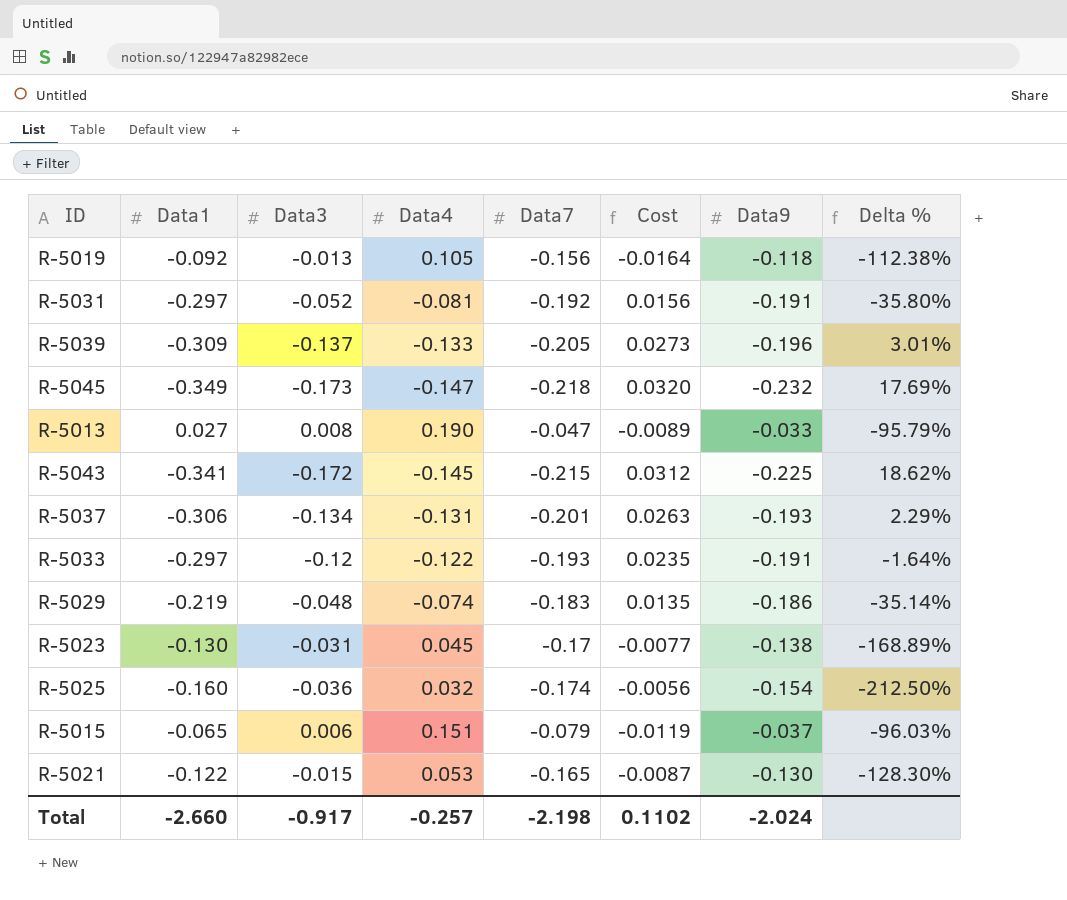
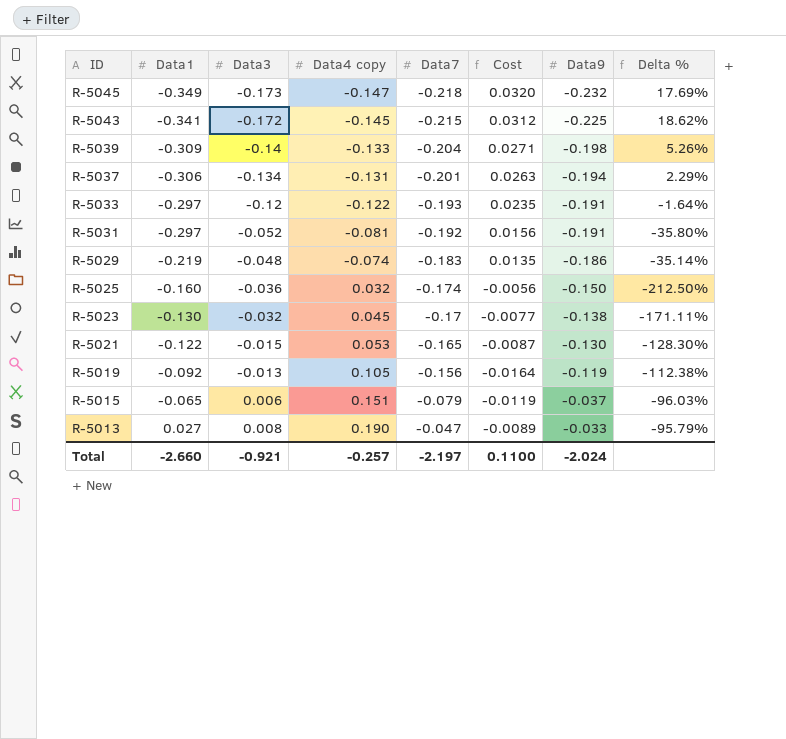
row order: none -> ID descending
column name: Data4 -> Data4 copy
R-5039 | Data3: -0.137 -> -0.14
R-5039 | Data7: -0.205 -> -0.204
R-5039 | Cost: 0.0273 -> 0.0271
R-5039 | Data9: -0.196 -> -0.198
R-5039 | Delta %: 3.01% -> 5.26%
R-5037 | Data9: -0.193 -> -0.194
R-5025 | Data9: -0.154 -> -0.150
R-5023 | Data3: -0.031 -> -0.032
R-5023 | Delta %: -168.89% -> -171.11%
R-5019 | Data9: -0.118 -> -0.119
Total | Data3: -0.917 -> -0.921
Total | Data7: -2.198 -> -2.197
Total | Cost: 0.1102 -> 0.1100

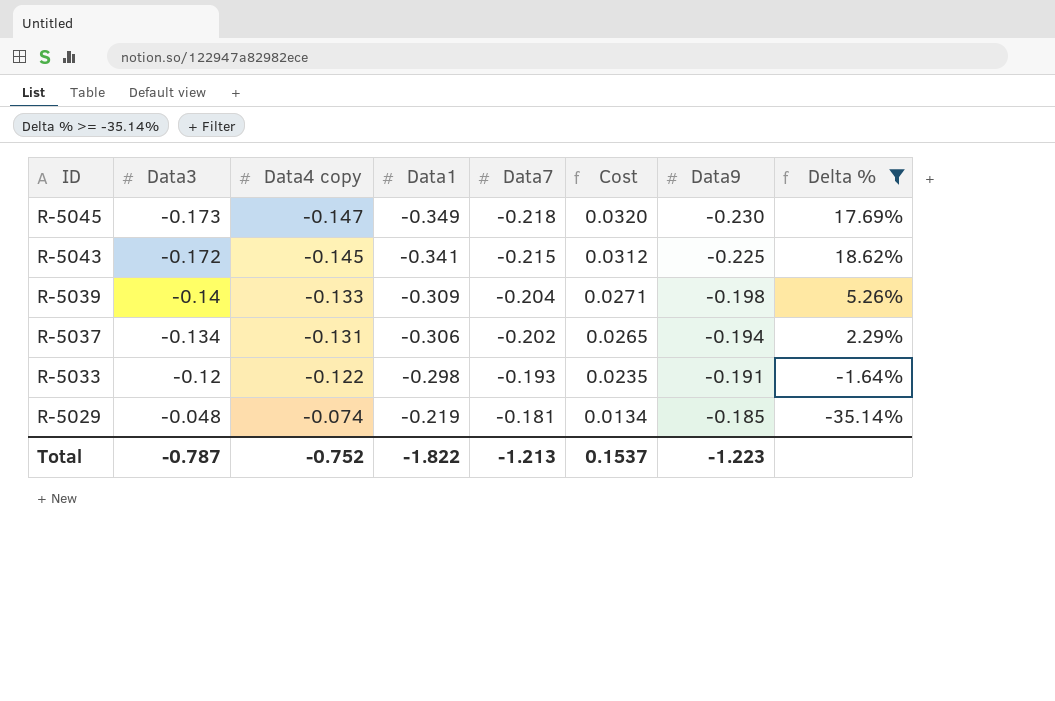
filter: none -> Delta % >= -35.14%
column Data1 | position: 2 -> 4
R-5045 | Data9: -0.232 -> -0.230
R-5037 | Data7: -0.201 -> -0.202
R-5037 | Cost: 0.0263 -> 0.0265
R-5033 | Data1: -0.297 -> -0.298
R-5029 | Data7: -0.183 -> -0.181
R-5029 | Cost: 0.0135 -> 0.0134
R-5029 | Data9: -0.186 -> -0.185
Total | Data3: -0.921 -> -0.787
Total | Data4 copy: -0.257 -> -0.752
Total | Data1: -2.660 -> -1.822
Total | Data7: -2.197 -> -1.213
Total | Cost: 0.1100 -> 0.1537
Total | Data9: -2.024 -> -1.223

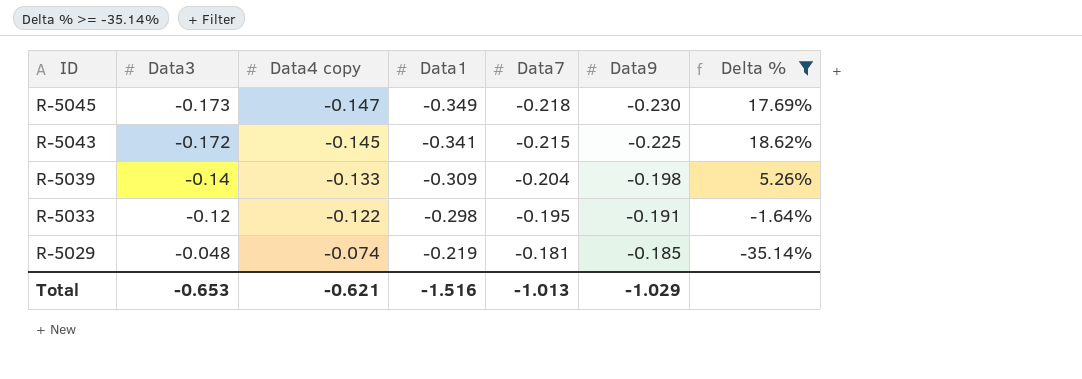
column Cost | formula: [Data4 copy] * [Data7] -> none
row R-5037: -0.134 | -0.131 | -0.306 | -0.202 | 0.0265 | -0.194 | 2.29% -> none
R-5033 | Data7: -0.193 -> -0.195
Total | Data3: -0.787 -> -0.653
Total | Data4 copy: -0.752 -> -0.621
Total | Data1: -1.822 -> -1.516
Total | Data7: -1.213 -> -1.013
Total | Data9: -1.223 -> -1.029

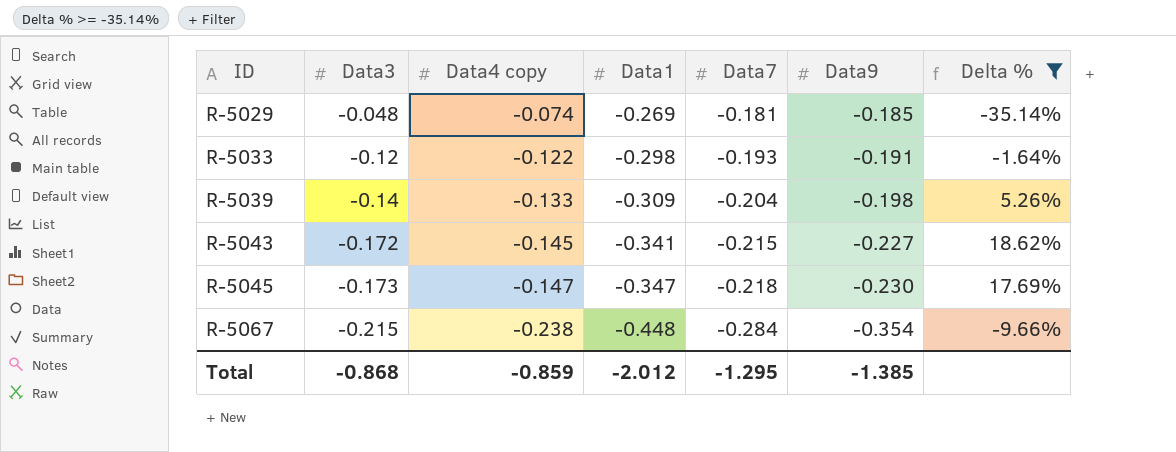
row order: ID descending -> ID ascending
R-5029 | Data1: -0.219 -> -0.269
R-5033 | Data7: -0.195 -> -0.193
R-5043 | Data9: -0.225 -> -0.227
R-5045 | Data1: -0.349 -> -0.347
row R-5067: none -> -0.215 | -0.238 | -0.448 | -0.284 | -0.354 | -9.66%
Total | Data3: -0.653 -> -0.868
Total | Data4 copy: -0.621 -> -0.859
Total | Data1: -1.516 -> -2.012
Total | Data7: -1.013 -> -1.295
Total | Data9: -1.029 -> -1.385

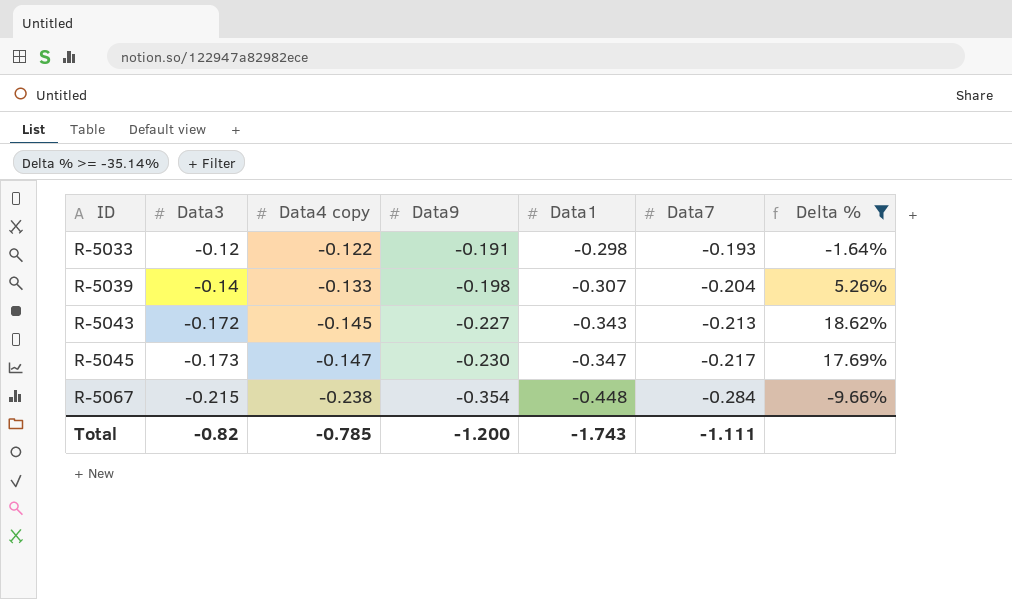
column Data9 | position: 6 -> 4
row R-5029: -0.048 | -0.074 | -0.269 | -0.181 | -0.185 | -35.14% -> none
R-5039 | Data1: -0.309 -> -0.307
R-5043 | Data1: -0.341 -> -0.343
R-5043 | Data7: -0.215 -> -0.213
R-5045 | Data7: -0.218 -> -0.217
Total | Data3: -0.868 -> -0.82
Total | Data4 copy: -0.859 -> -0.785
Total | Data9: -1.385 -> -1.200
Total | Data1: -2.012 -> -1.743
Total | Data7: -1.295 -> -1.111

